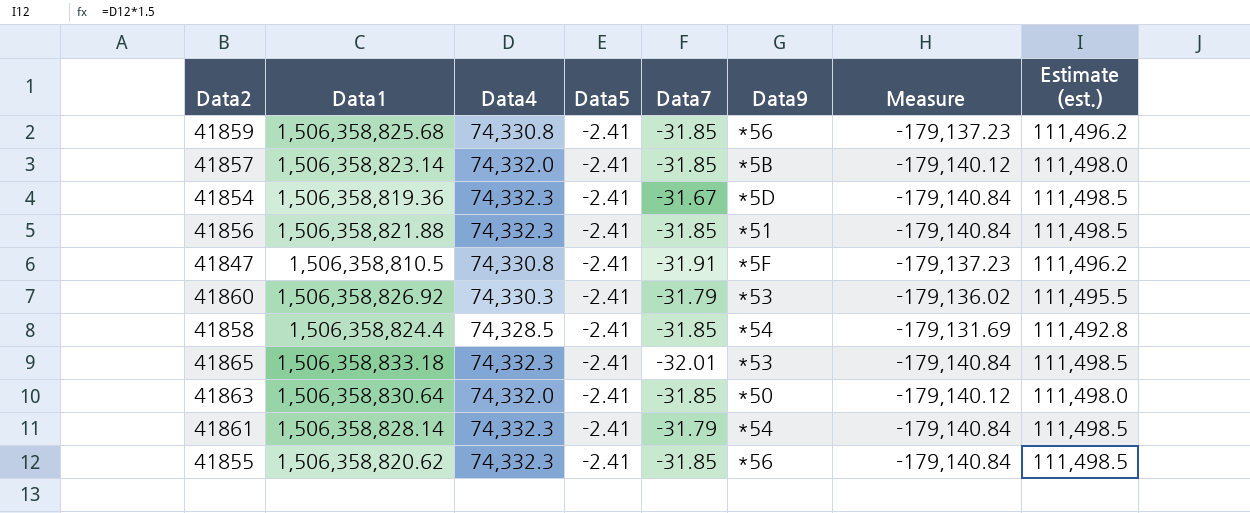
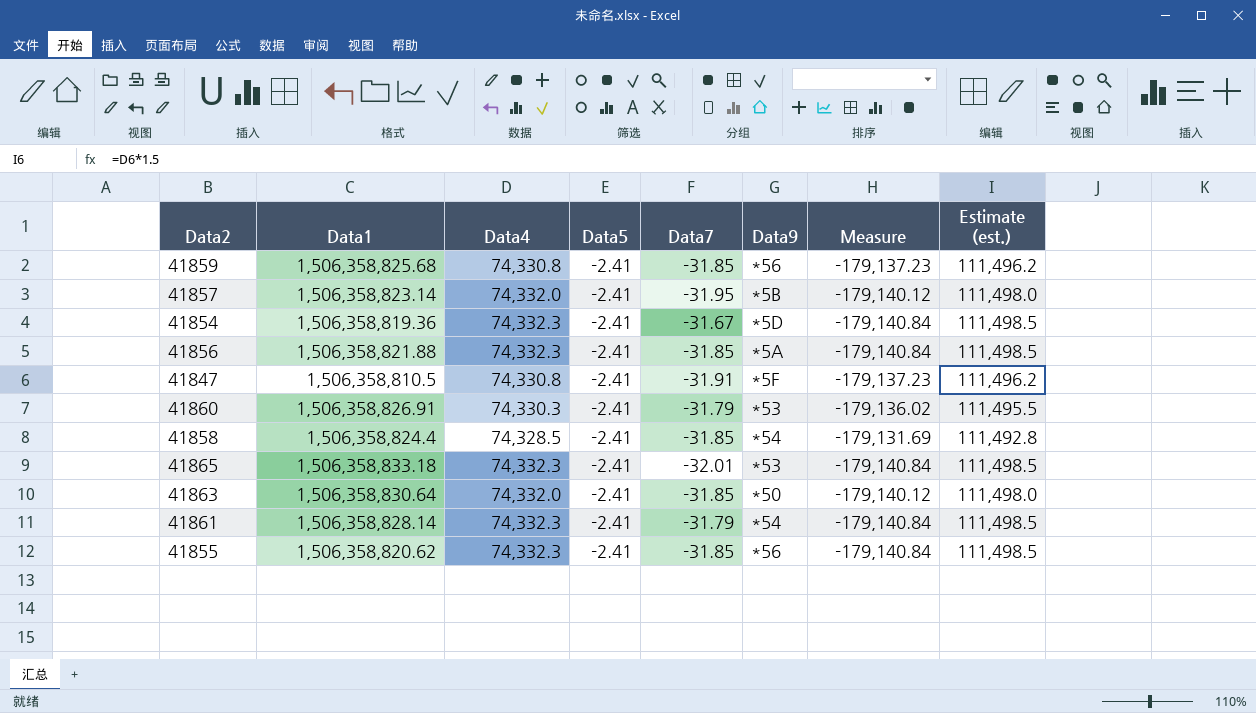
41857 | Data7: -31.85 -> -31.95
41856 | Data9: *51 -> *5A
41860 | Data1: 1,506,358,826.92 -> 1,506,358,826.91

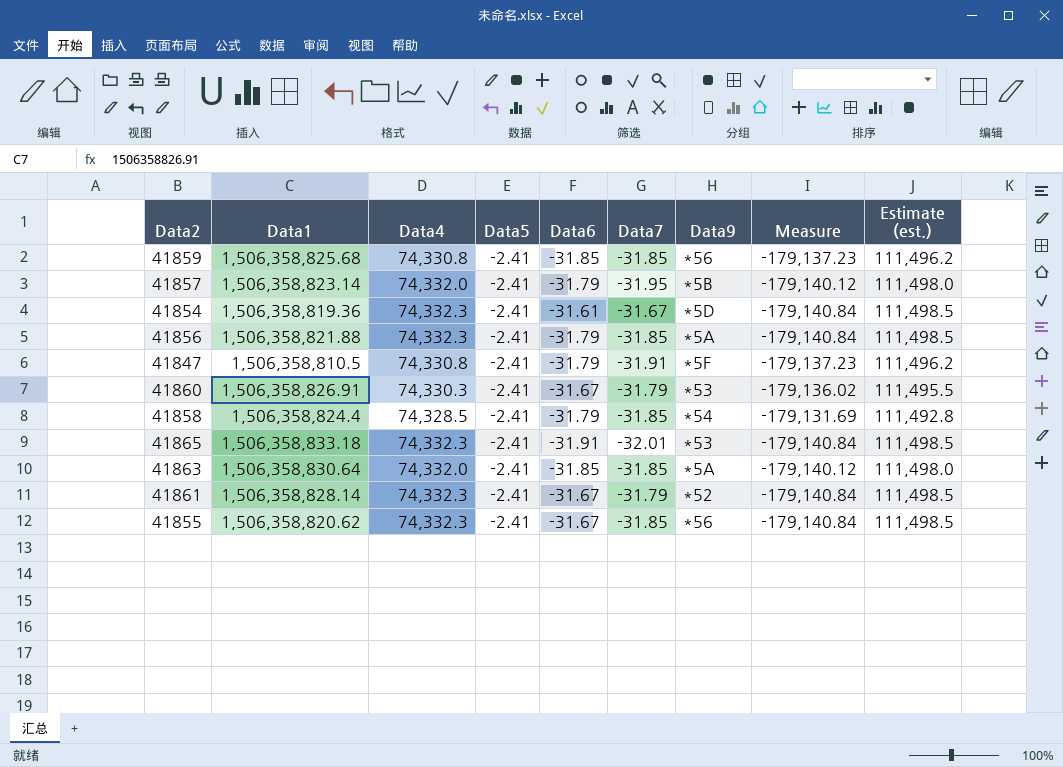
column Data6 | position: none -> 5
41863 | Data9: *50 -> *5A
41861 | Data9: *54 -> *52

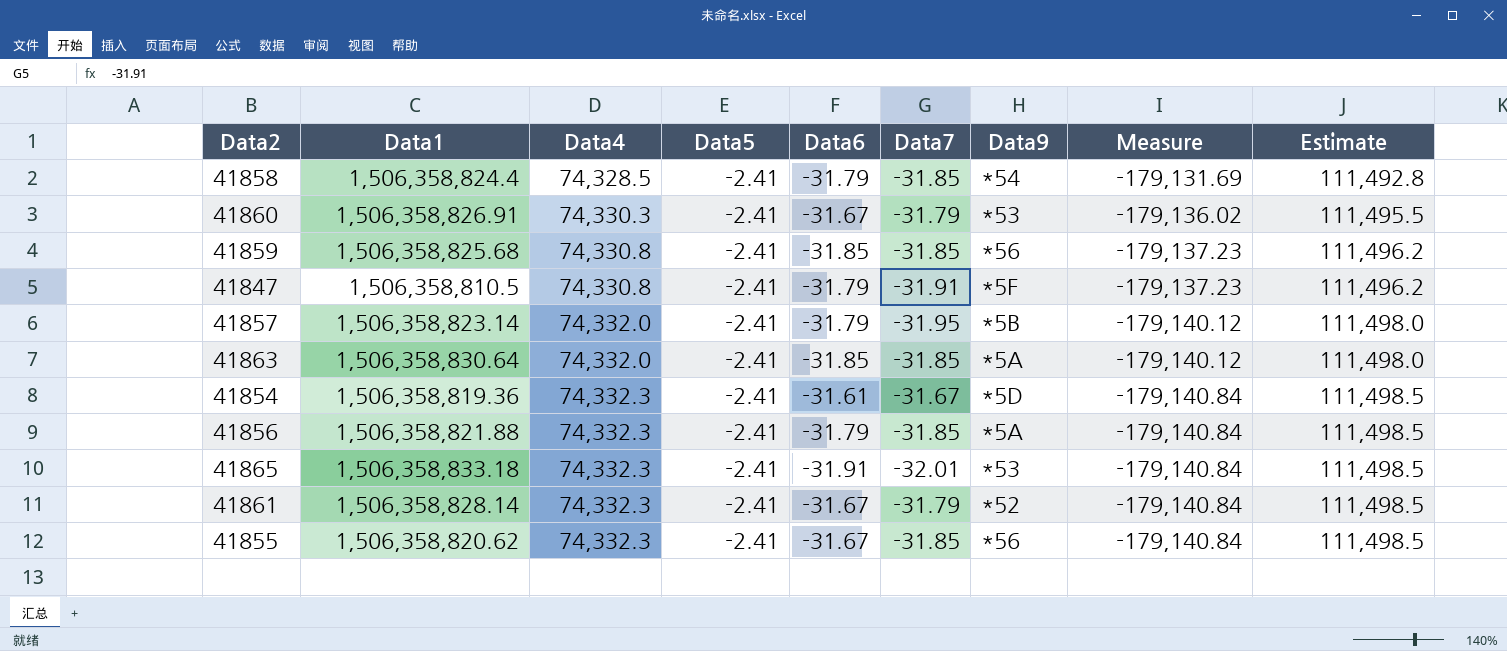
row order: none -> Data4 ascending
column name: Estimate (est.) -> Estimate

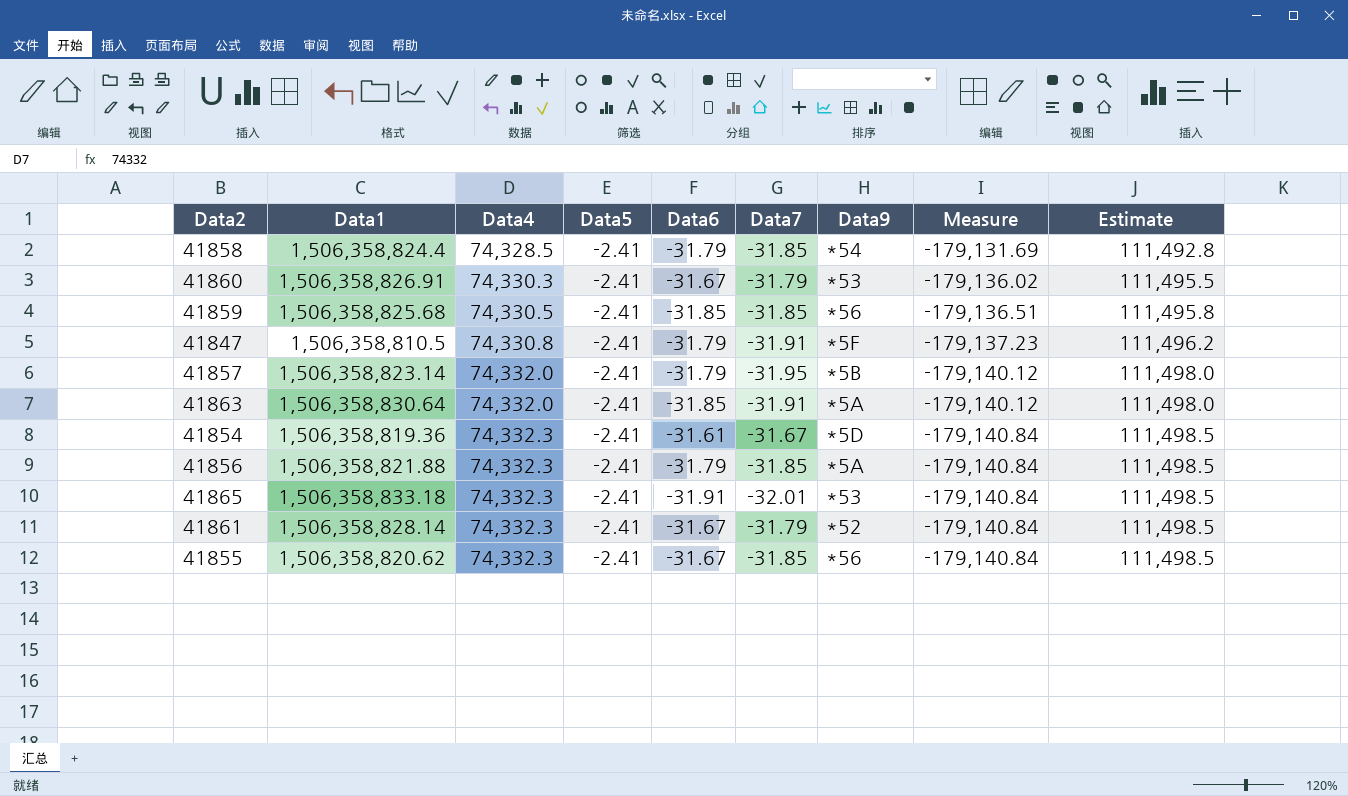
41859 | Data4: 74,330.8 -> 74,330.5
41859 | Measure: -179,137.23 -> -179,136.51
41859 | Estimate: 111,496.2 -> 111,495.8
41863 | Data7: -31.85 -> -31.91

